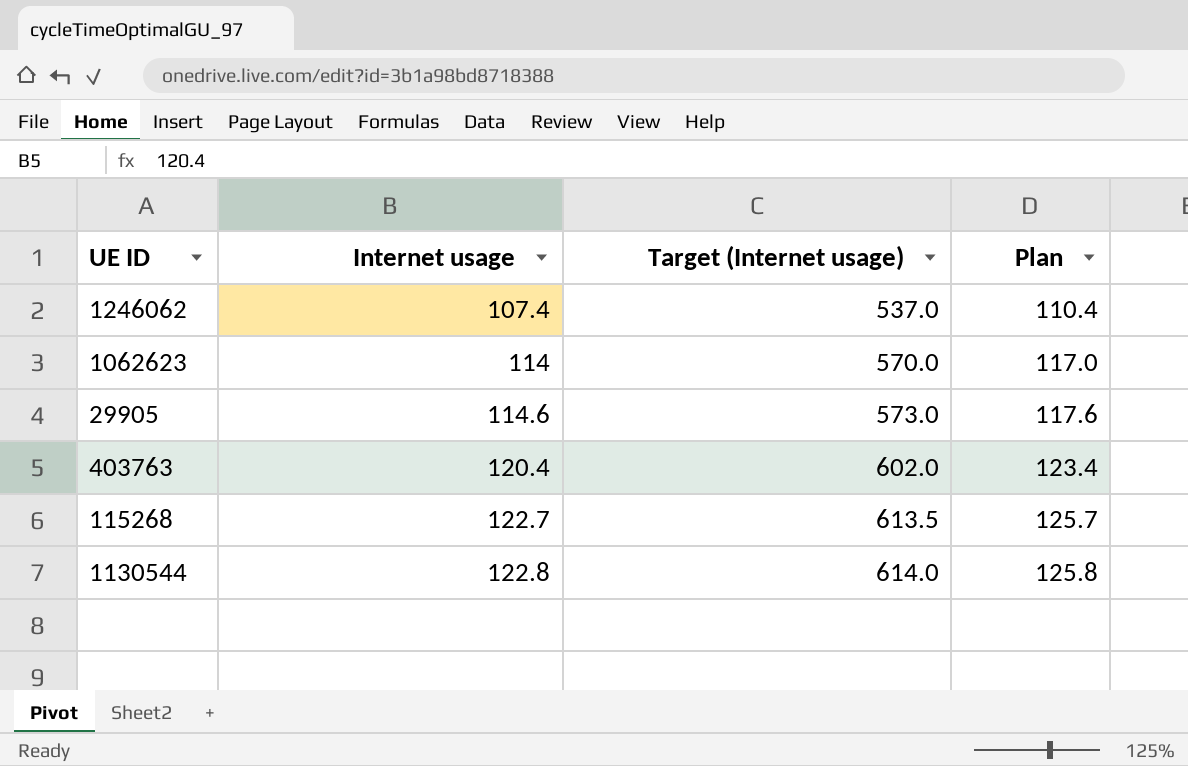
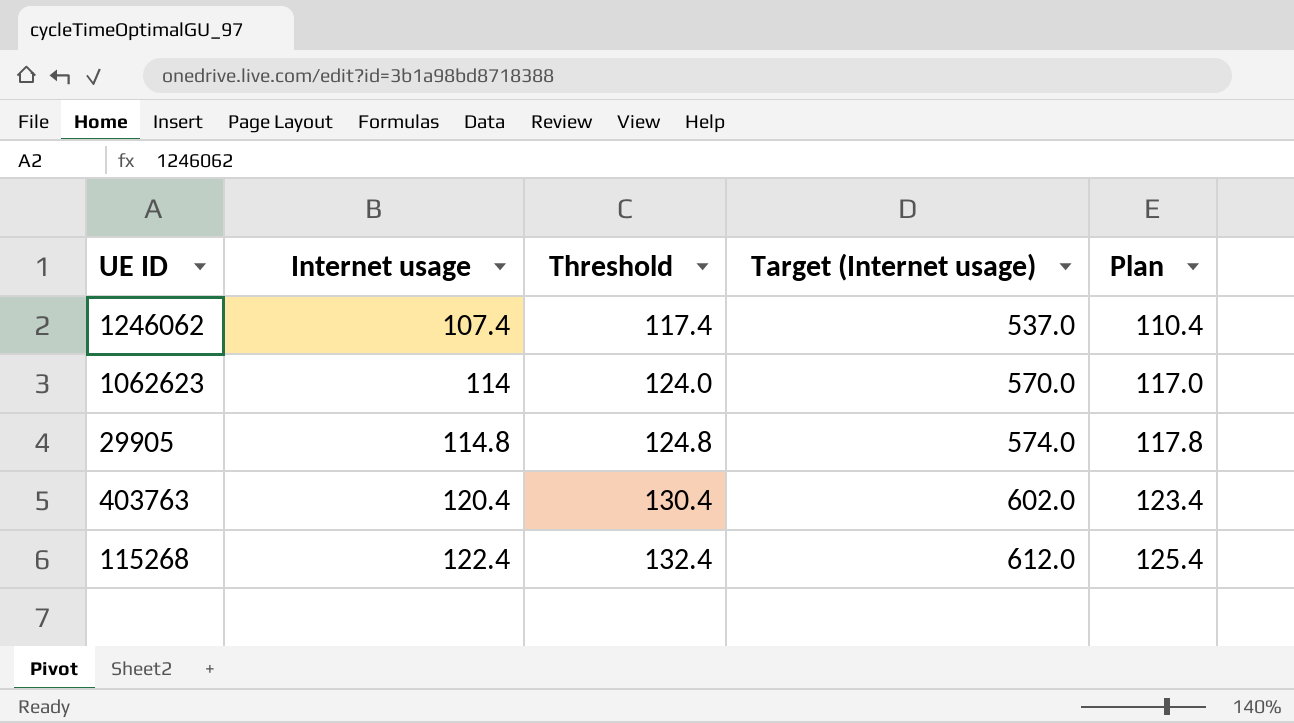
column Threshold | formula: none -> [Internet usage] + 10
row 1130544: 122.8 | 614.0 | 125.8 -> none
29905 | Internet usage: 114.6 -> 114.8
29905 | Target (Internet usage): 573.0 -> 574.0
29905 | Plan: 117.6 -> 117.8
115268 | Internet usage: 122.7 -> 122.4
115268 | Target (Internet usage): 613.5 -> 612.0
115268 | Plan: 125.7 -> 125.4

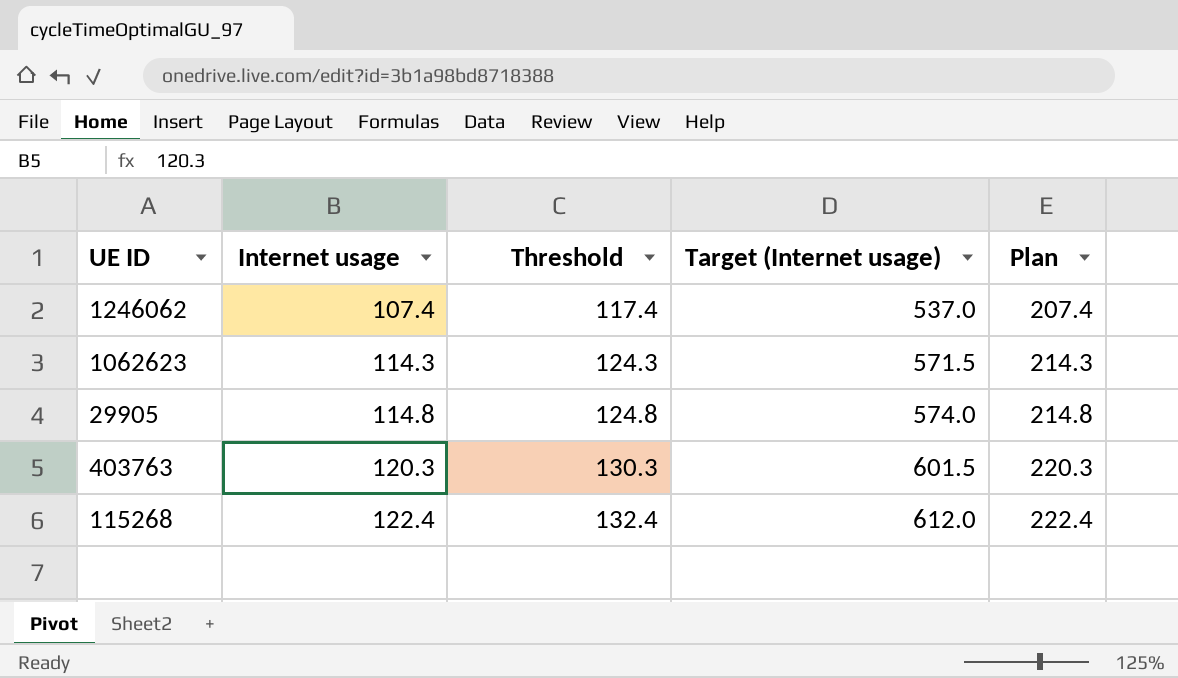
column Plan | formula: [Internet usage] + 3 -> [Internet usage] + 100
1062623 | Internet usage: 114 -> 114.3
1062623 | Threshold: 124.0 -> 124.3
1062623 | Target (Internet usage): 570.0 -> 571.5
403763 | Internet usage: 120.4 -> 120.3
403763 | Threshold: 130.4 -> 130.3
403763 | Target (Internet usage): 602.0 -> 601.5

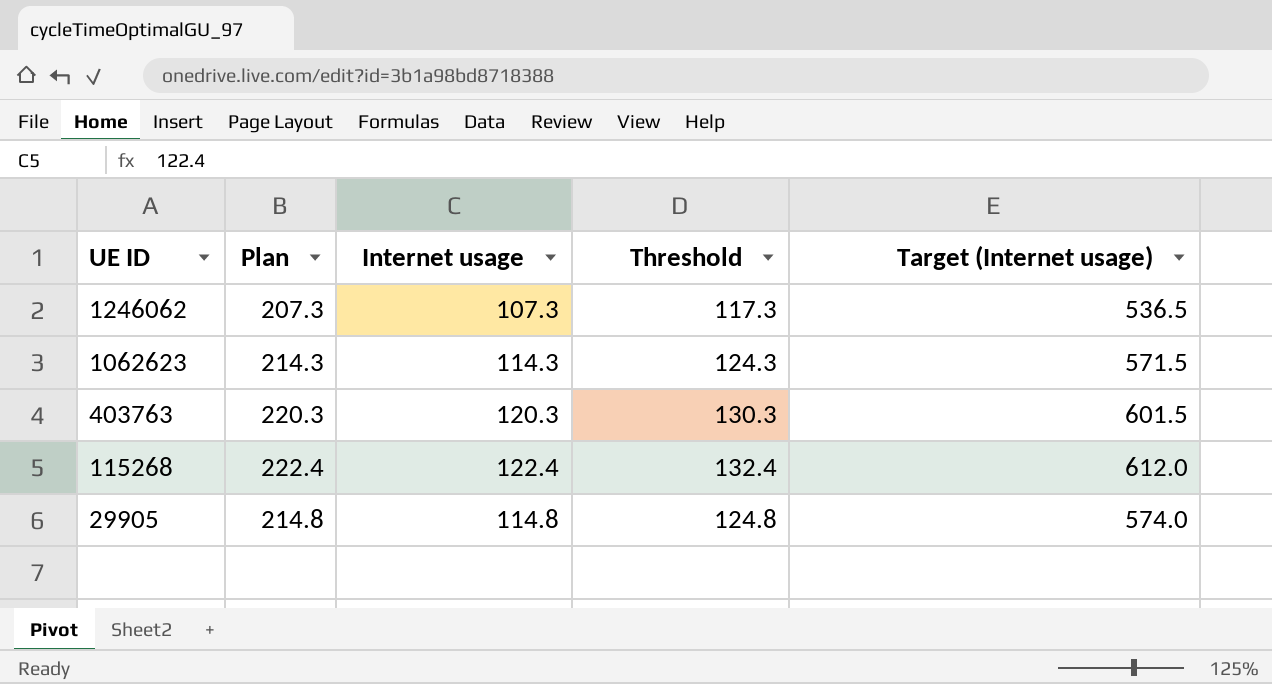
row order: Internet usage ascending -> UE ID descending
column Plan | position: 5 -> 2
1246062 | Plan: 207.4 -> 207.3
1246062 | Internet usage: 107.4 -> 107.3
1246062 | Threshold: 117.4 -> 117.3
1246062 | Target (Internet usage): 537.0 -> 536.5

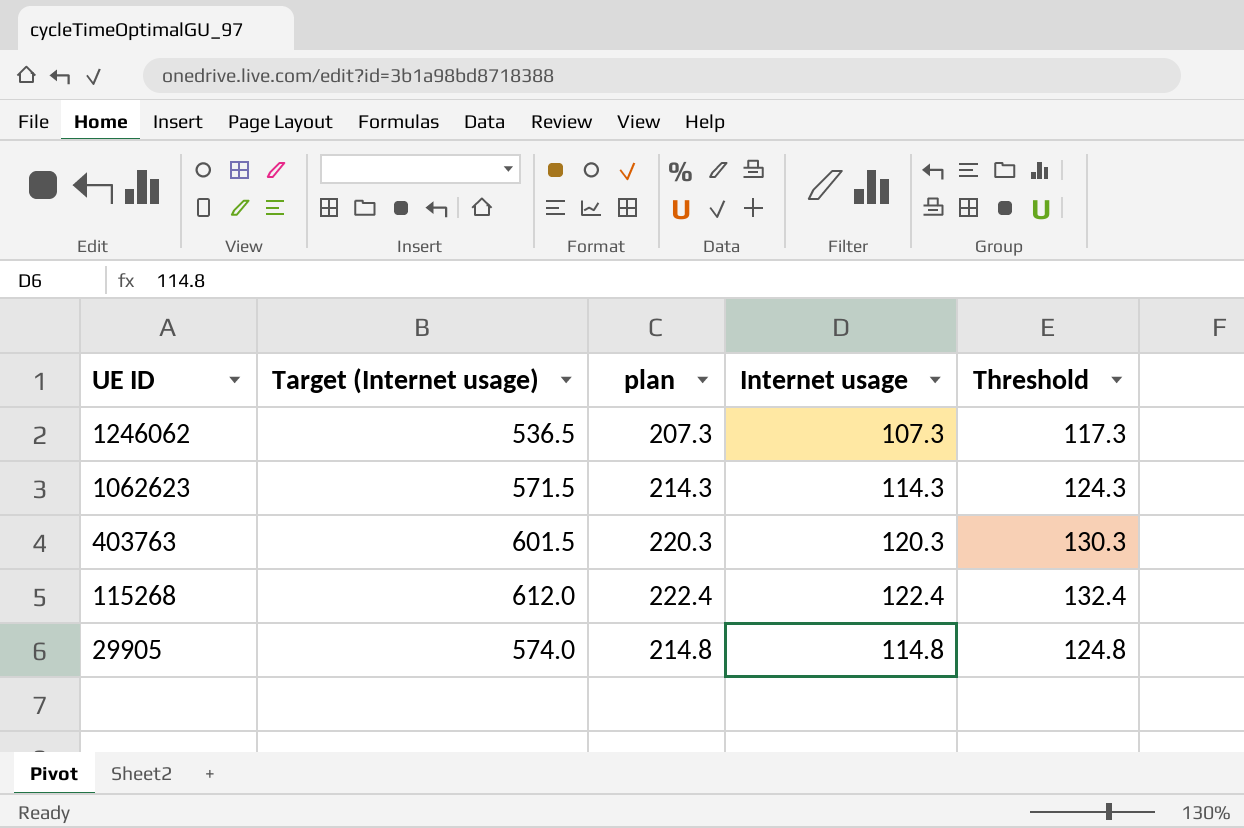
column Target (Internet usage) | position: 5 -> 2
column name: Plan -> plan

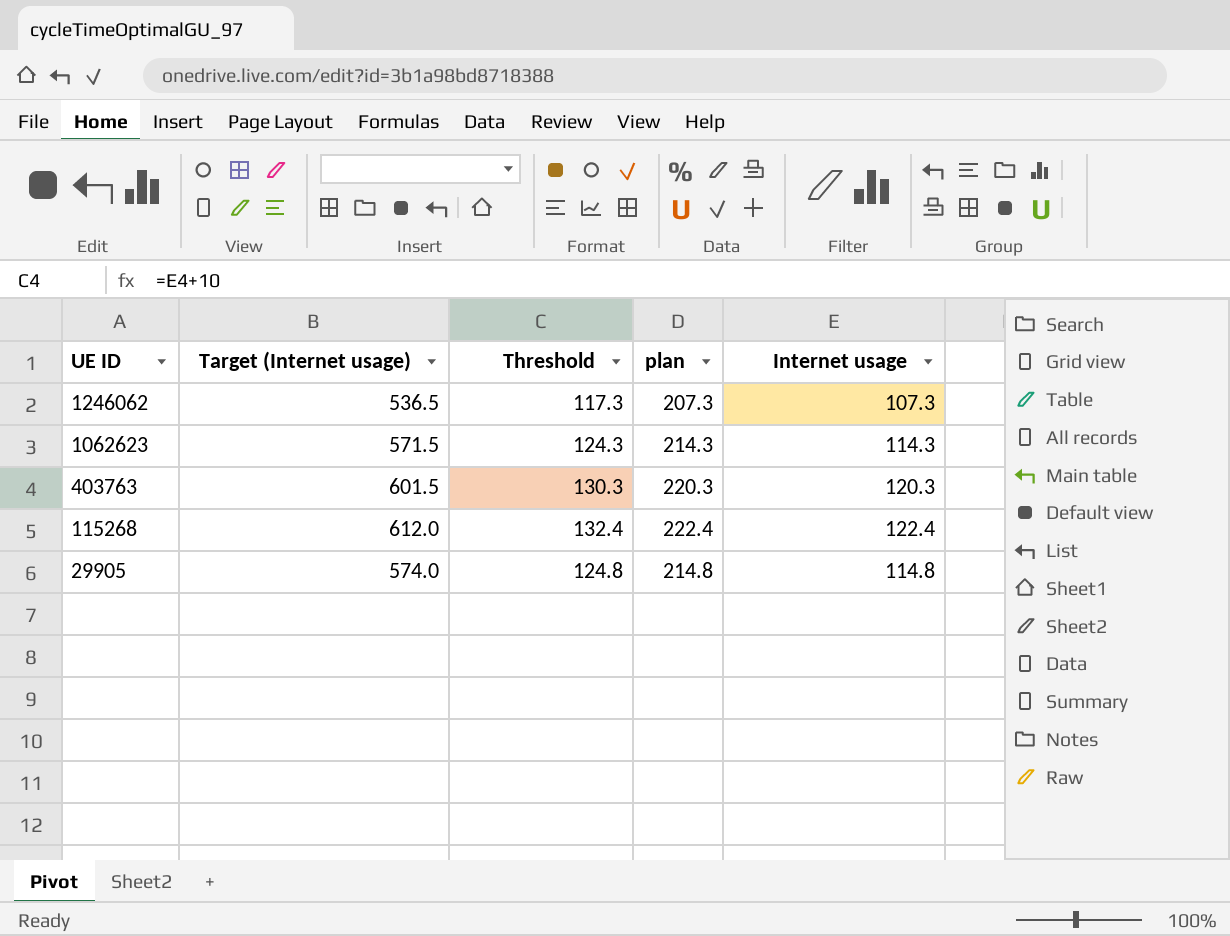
column Threshold | position: 5 -> 3

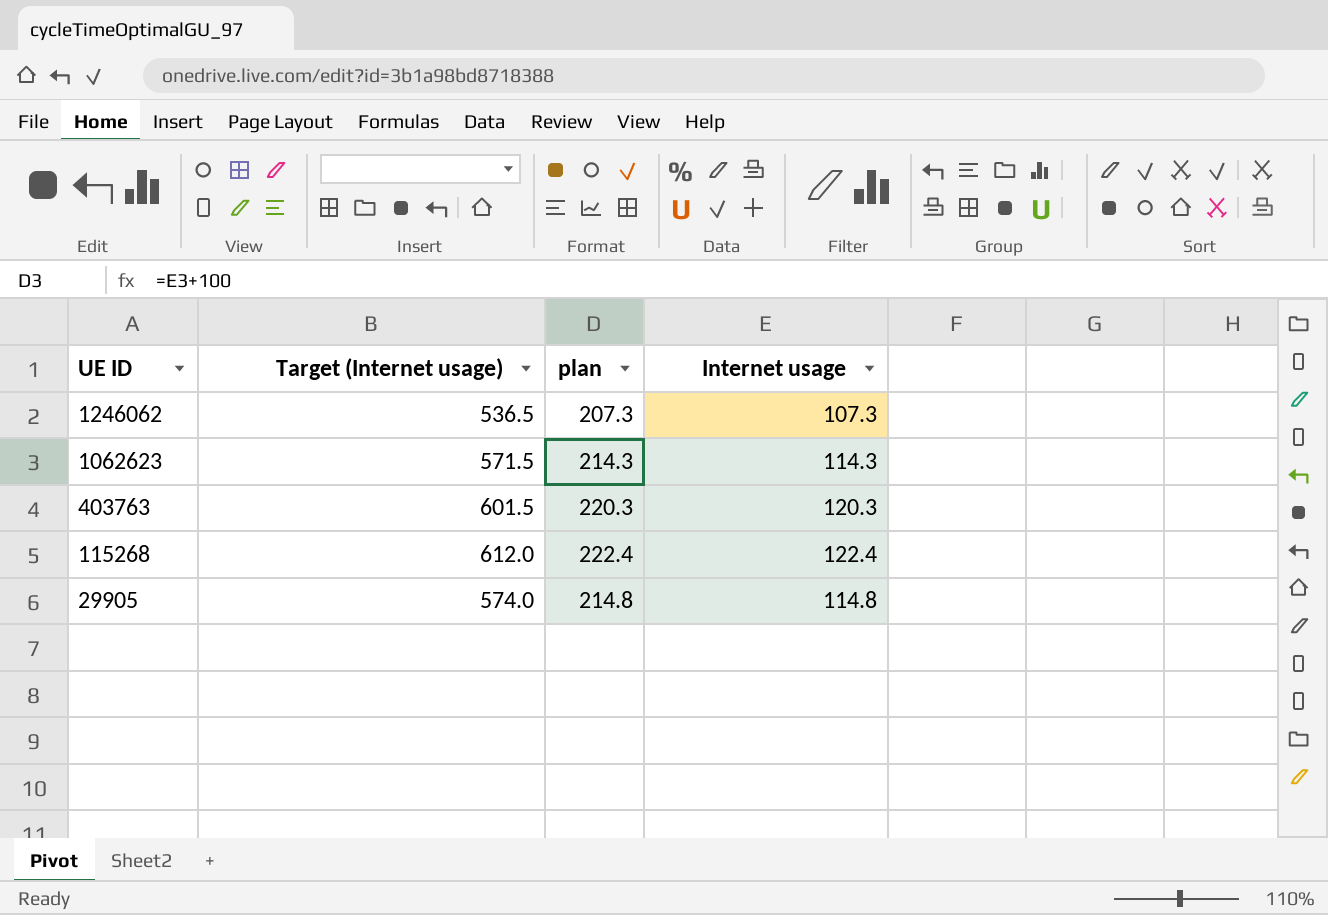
column Threshold | formula: [Internet usage] + 10 -> none

